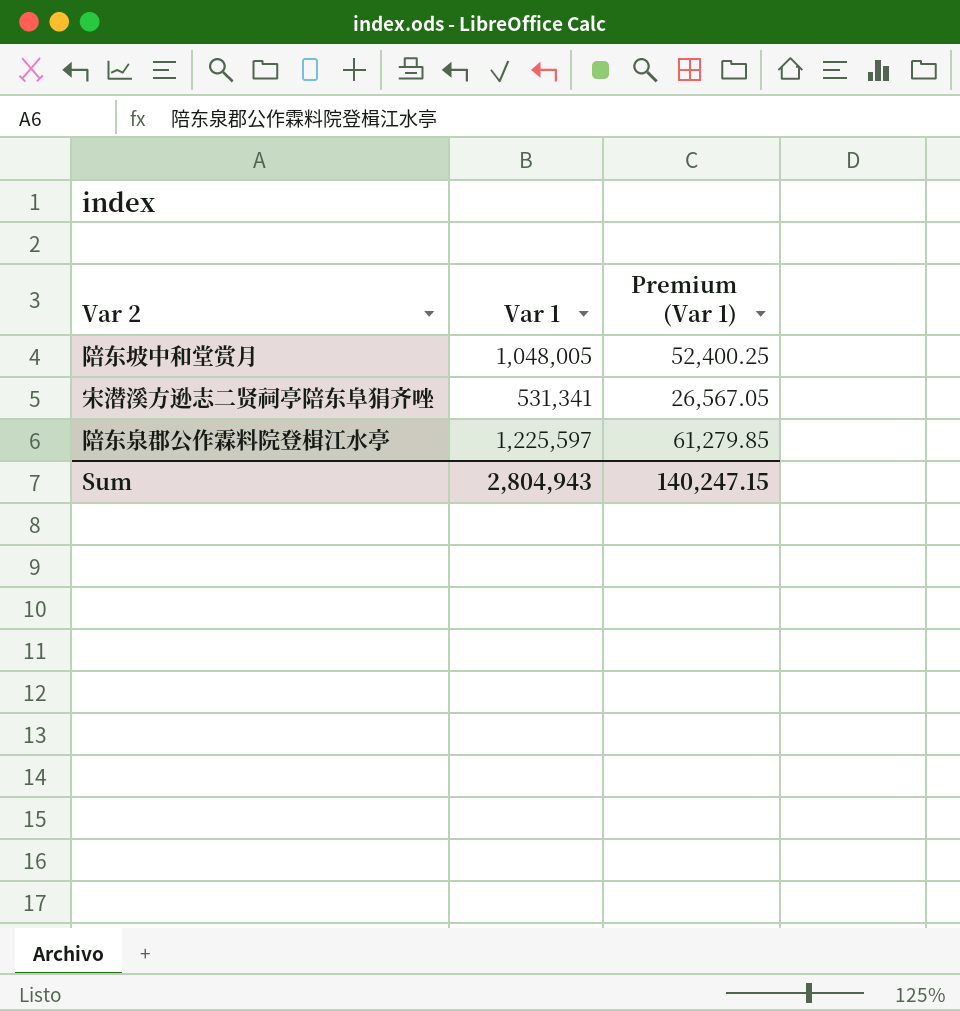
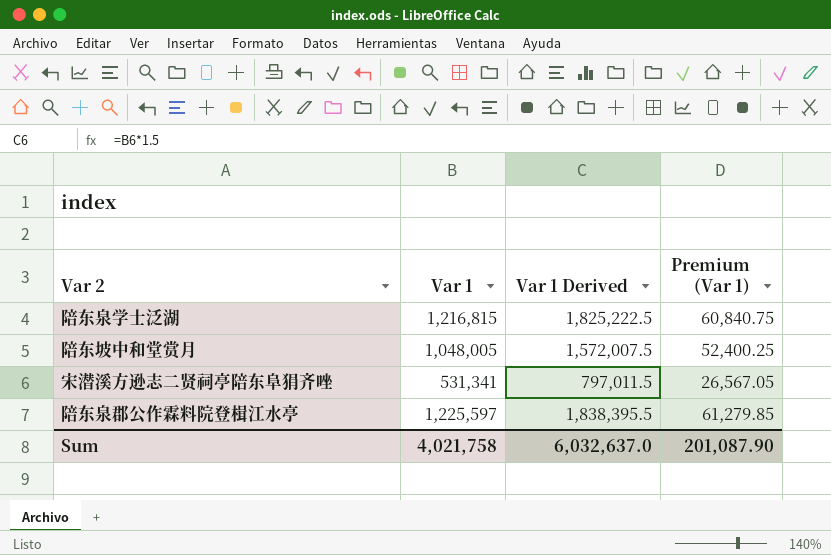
column Var 1 Derived | formula: none -> [Var 1] * 1.5
row 陪东泉学士泛湖: none -> 1,216,815 | 1,825,222.5 | 60,840.75
Sum | Var 1: 2,804,943 -> 4,021,758
Sum | Premium (Var 1): 140,247.15 -> 201,087.90

